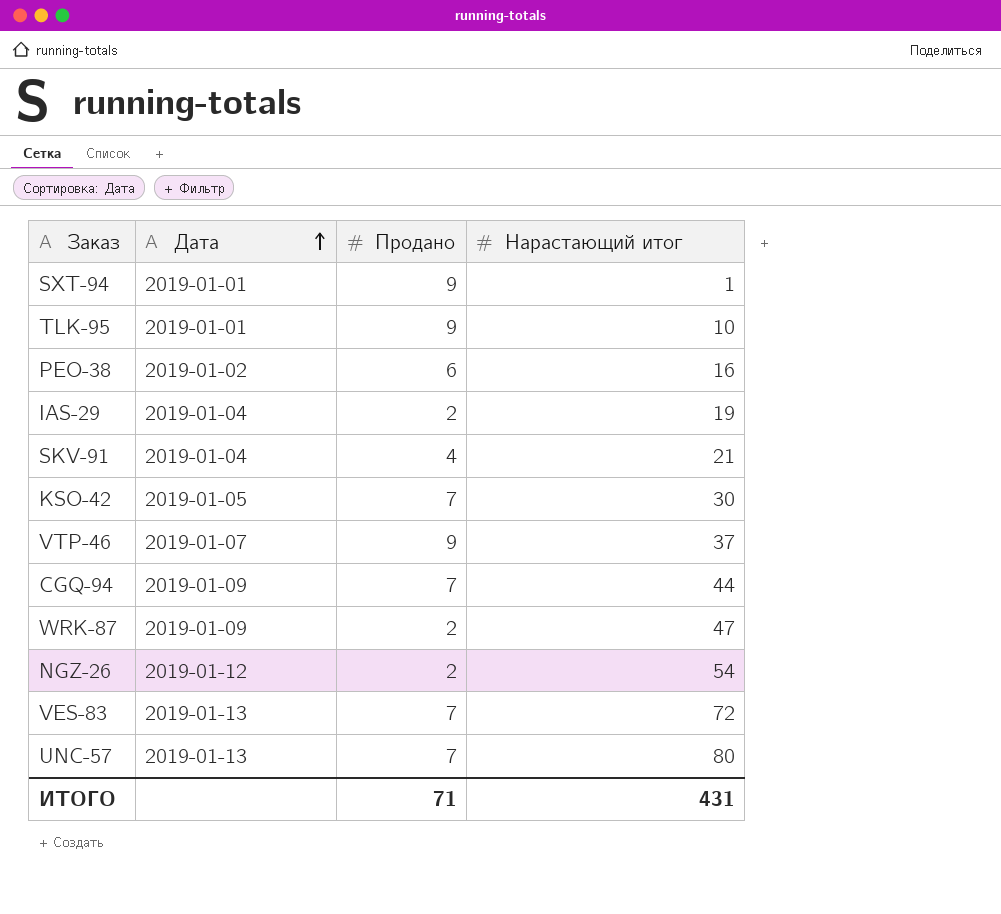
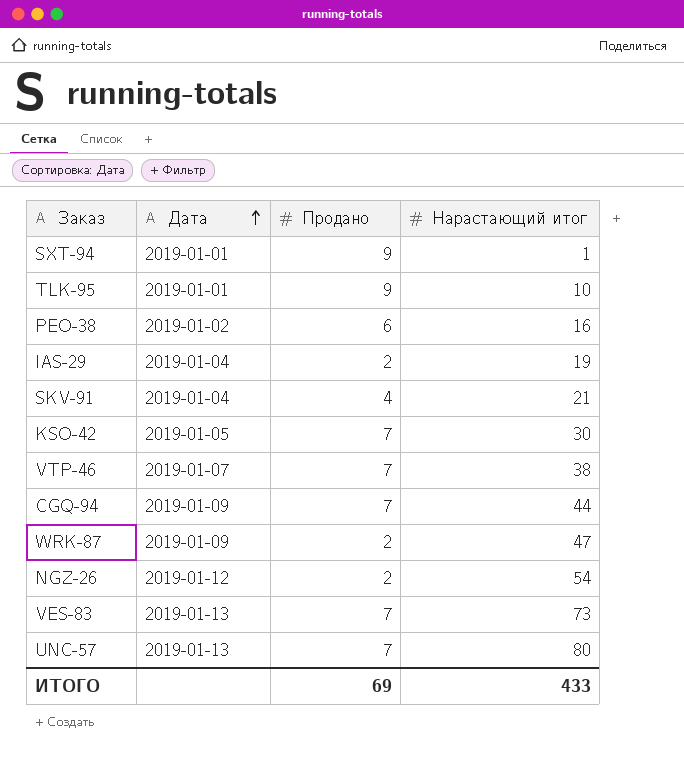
VTP-46 | Продано: 9 -> 7
VTP-46 | Нарастающий итог: 37 -> 38
VES-83 | Нарастающий итог: 72 -> 73
ИТОГО | Продано: 71 -> 69
ИТОГО | Нарастающий итог: 431 -> 433

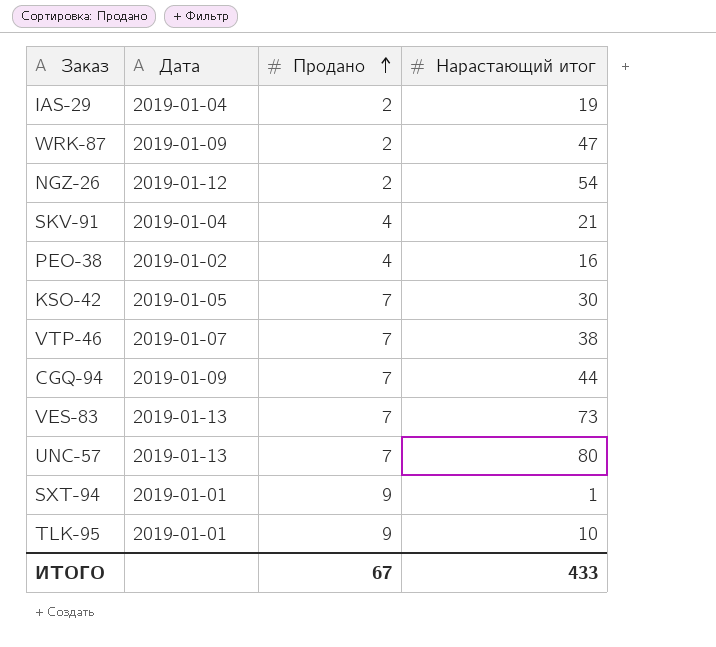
row order: Дата ascending -> Продано ascending
PEO-38 | Продано: 6 -> 4
ИТОГО | Продано: 69 -> 67

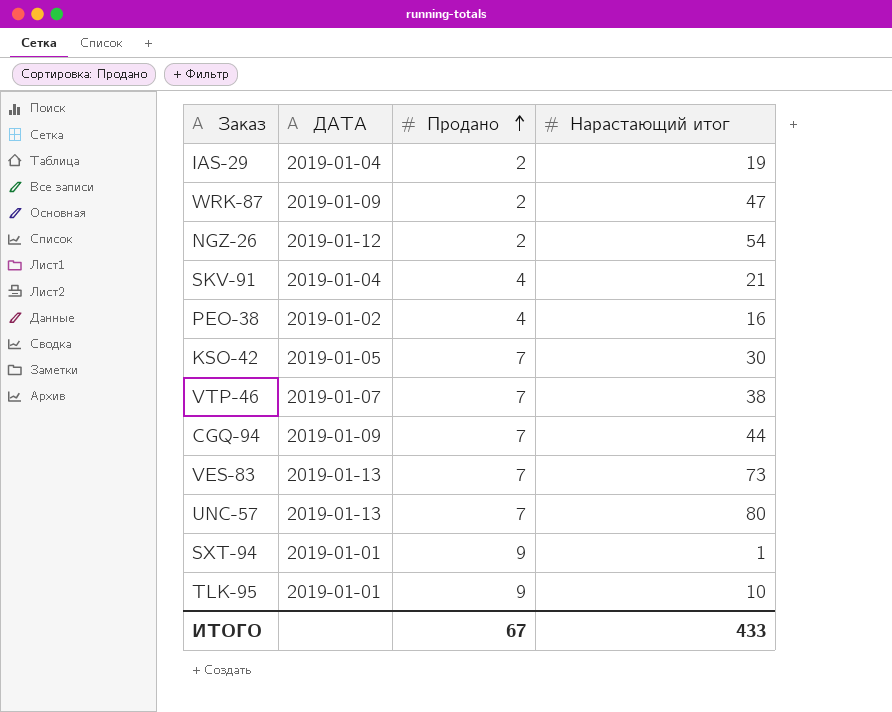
column name: Дата -> ДАТА

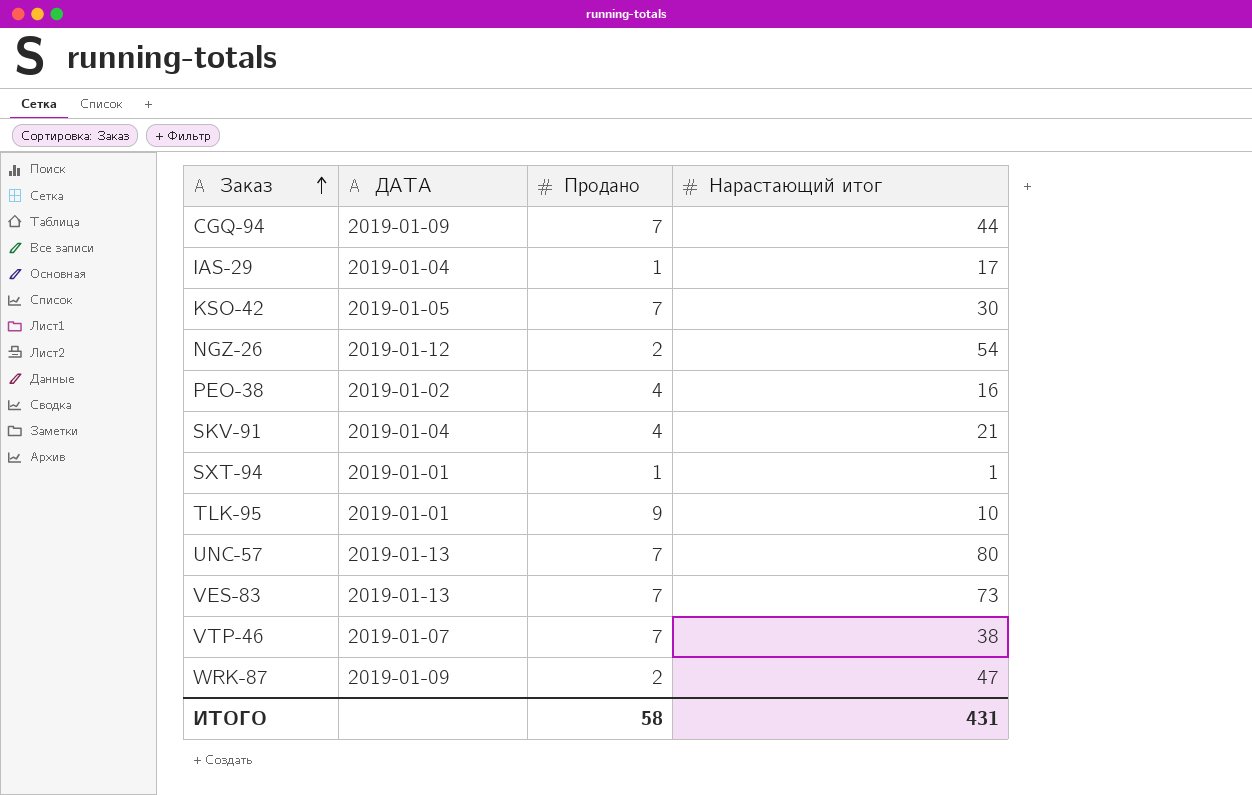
row order: Продано ascending -> Заказ ascending
IAS-29 | Продано: 2 -> 1
IAS-29 | Нарастающий итог: 19 -> 17
SXT-94 | Продано: 9 -> 1
ИТОГО | Продано: 67 -> 58
ИТОГО | Нарастающий итог: 433 -> 431

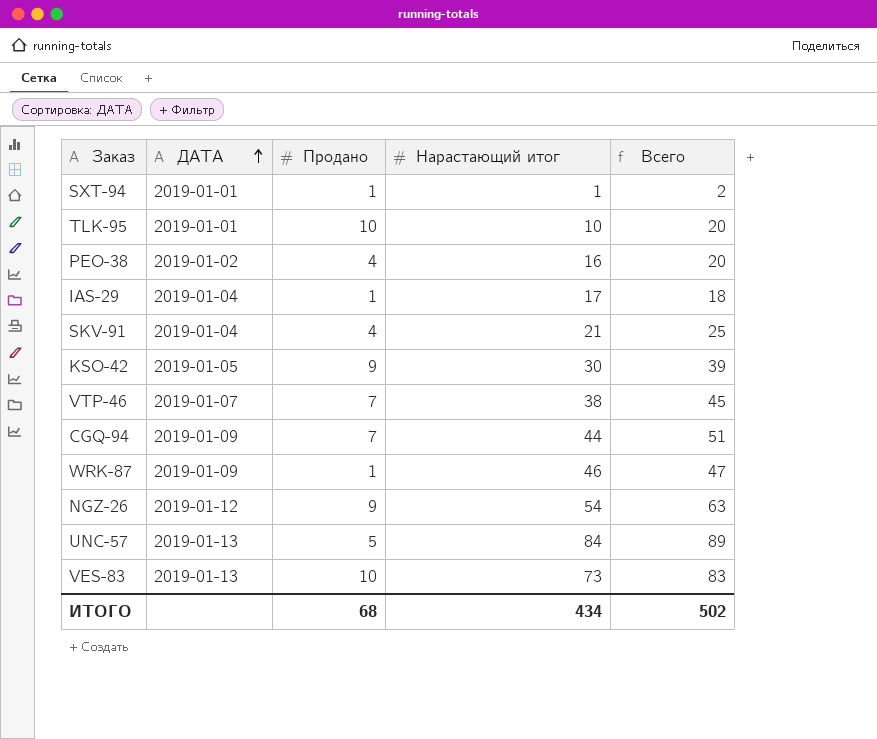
row order: Заказ ascending -> ДАТА ascending
column Всего | formula: none -> [Продано] + [Нарастающий итог]
TLK-95 | Продано: 9 -> 10
KSO-42 | Продано: 7 -> 9
WRK-87 | Продано: 2 -> 1
WRK-87 | Нарастающий итог: 47 -> 46
NGZ-26 | Продано: 2 -> 9
UNC-57 | Продано: 7 -> 5
UNC-57 | Нарастающий итог: 80 -> 84
VES-83 | Продано: 7 -> 10
ИТОГО | Продано: 58 -> 68
ИТОГО | Нарастающий итог: 431 -> 434

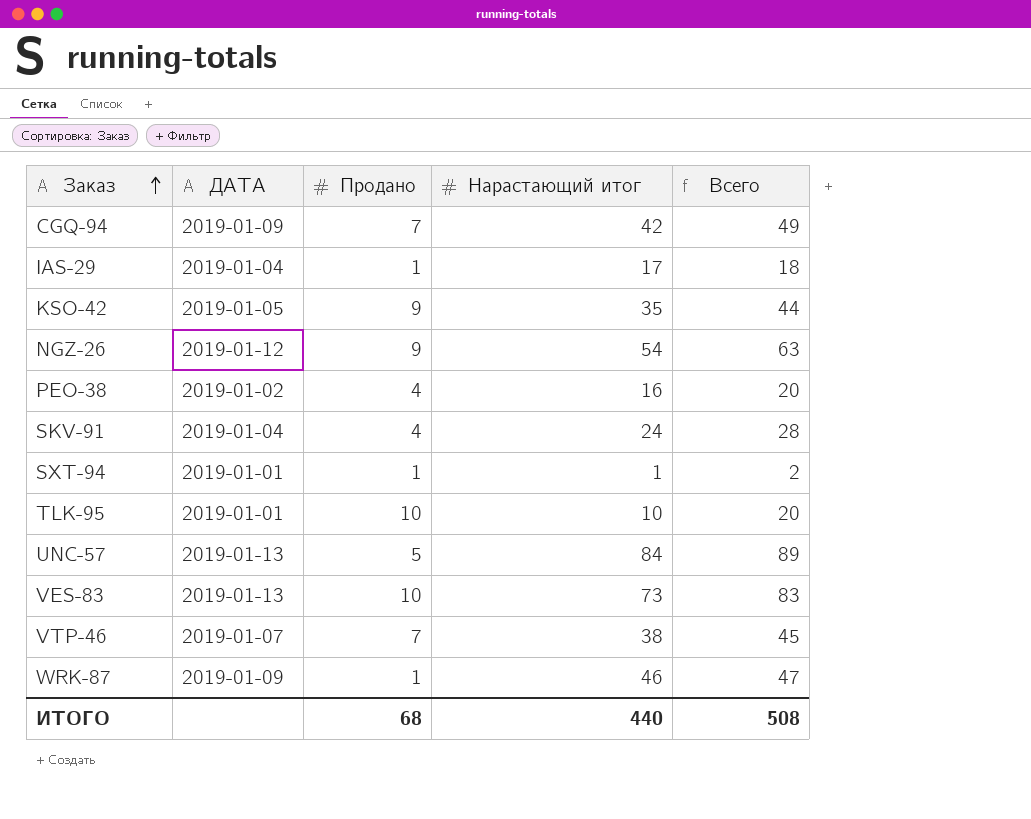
row order: ДАТА ascending -> Заказ ascending
CGQ-94 | Нарастающий итог: 44 -> 42
CGQ-94 | Всего: 51 -> 49
KSO-42 | Нарастающий итог: 30 -> 35
KSO-42 | Всего: 39 -> 44
SKV-91 | Нарастающий итог: 21 -> 24
SKV-91 | Всего: 25 -> 28
ИТОГО | Нарастающий итог: 434 -> 440
ИТОГО | Всего: 502 -> 508

